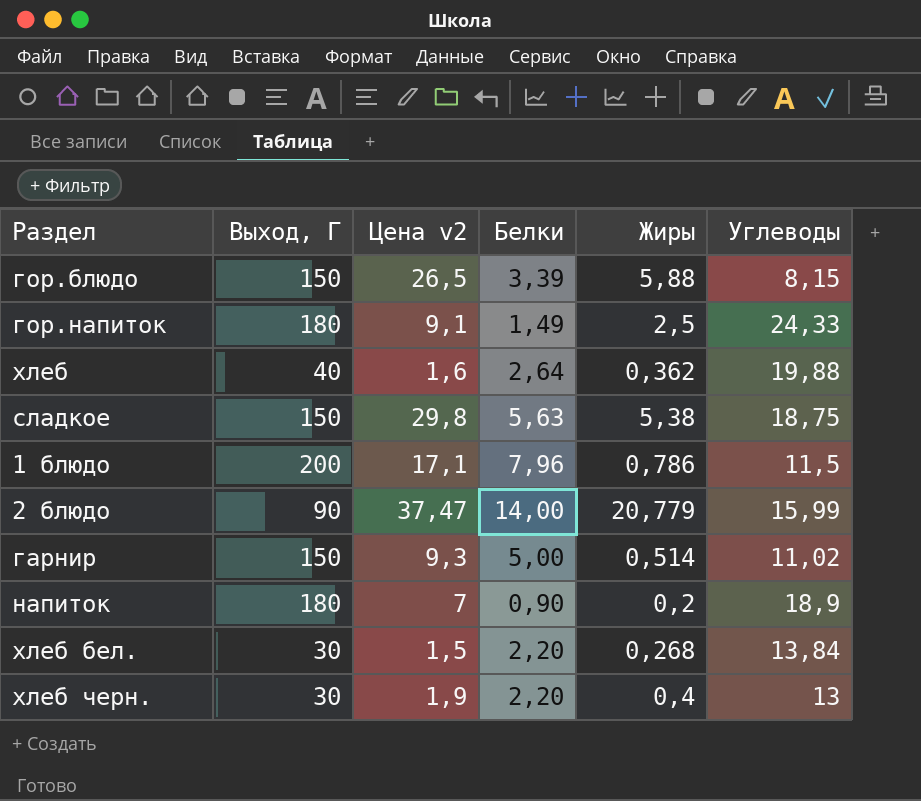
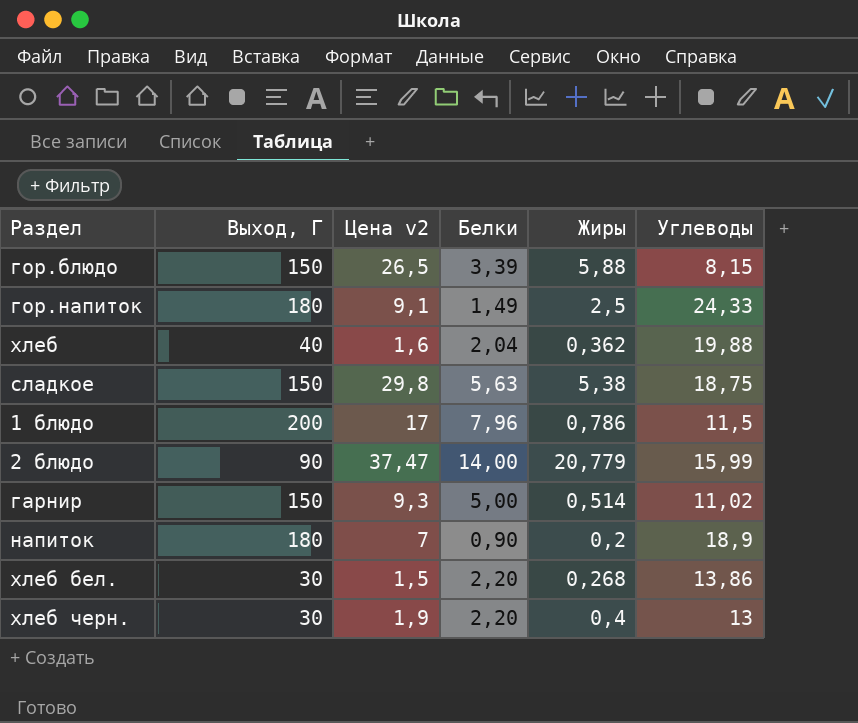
хлеб | Белки: 2,64 -> 2,04
1 блюдо | Цена v2: 17,1 -> 17
хлеб бел. | Углеводы: 13,84 -> 13,86

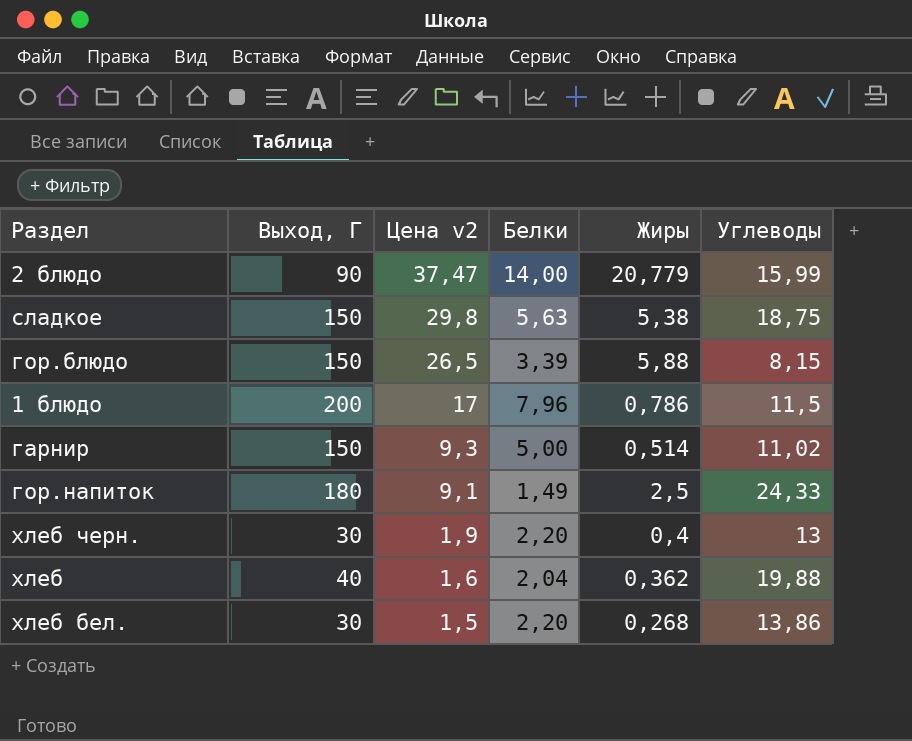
row order: none -> Цена v2 descending
row напиток: 180 | 7 | 0,90 | 0,2 | 18,9 -> none

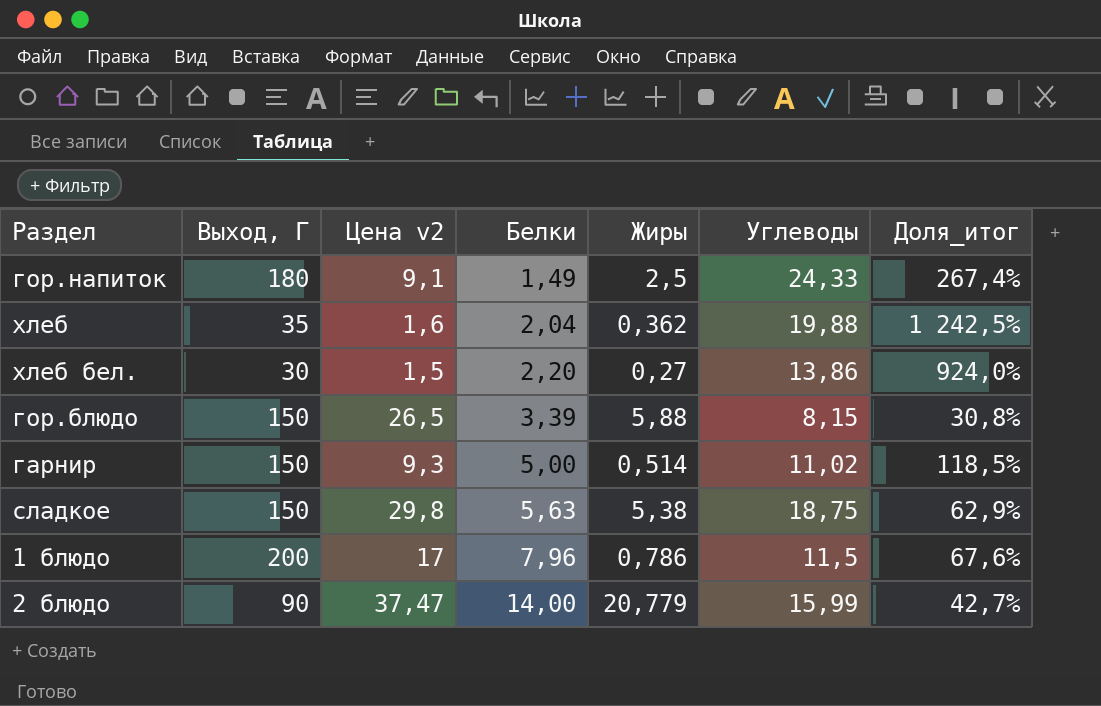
row order: Цена v2 descending -> Белки ascending
column Доля_итог | formula: none -> [Углеводы] / [Цена v2]
row хлеб черн.: 30 | 1,9 | 2,20 | 0,4 | 13 -> none
хлеб | Выход, Г: 40 -> 35
хлеб бел. | Жиры: 0,268 -> 0,27

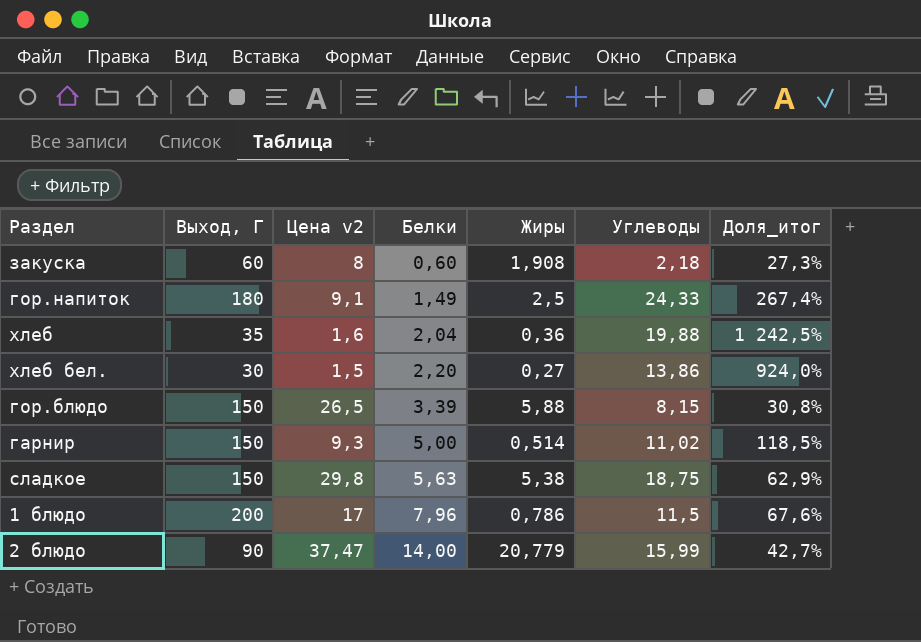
row закуска: none -> 60 | 8 | 0,60 | 1,908 | 2,18 | 27,3%
хлеб | Жиры: 0,362 -> 0,36

